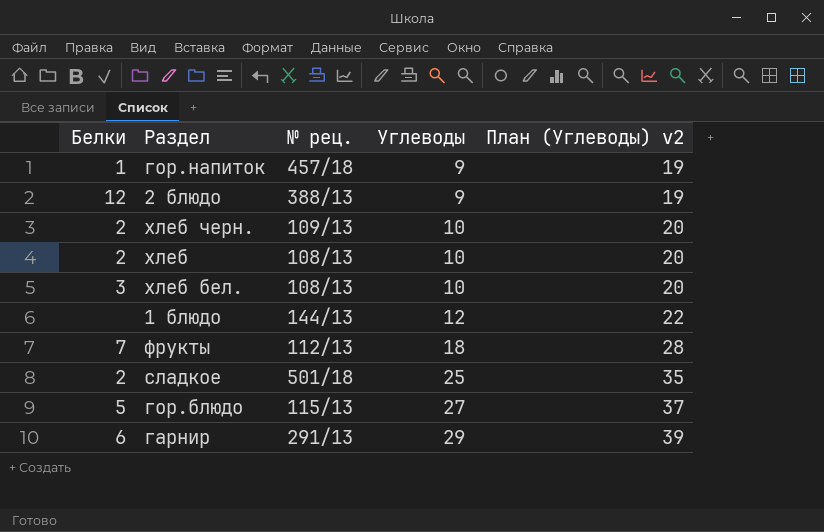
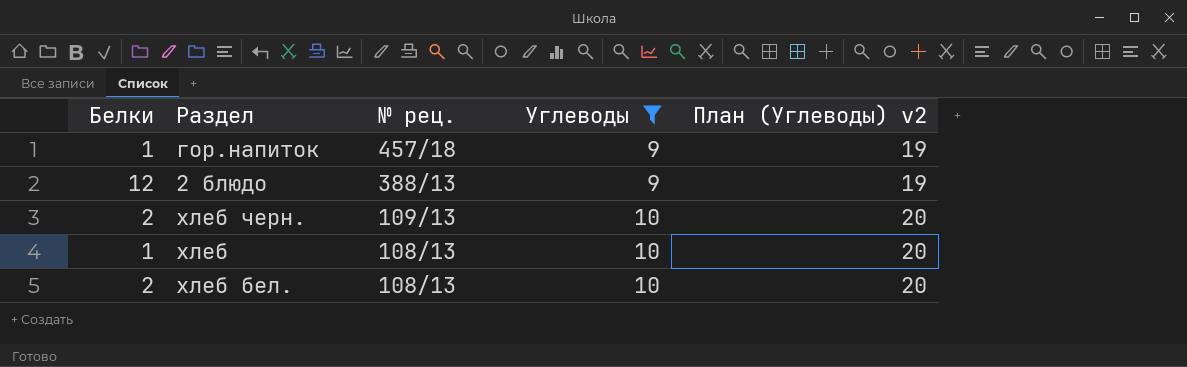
filter: none -> Углеводы <= 10
хлеб | Белки: 2 -> 1
хлеб бел. | Белки: 3 -> 2

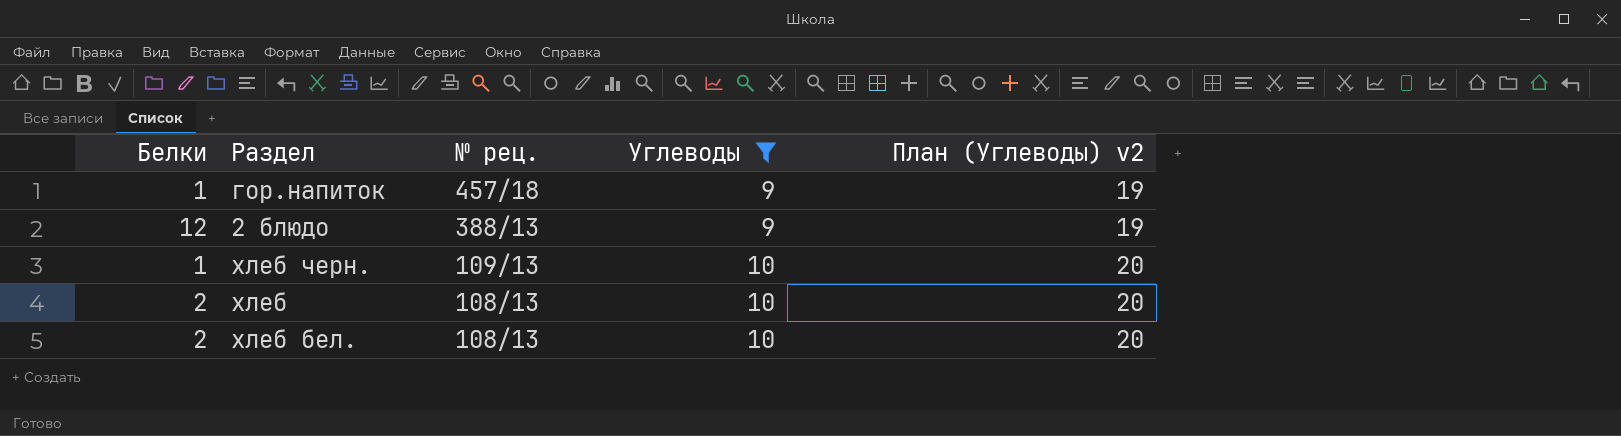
хлеб черн. | Белки: 2 -> 1
хлеб | Белки: 1 -> 2

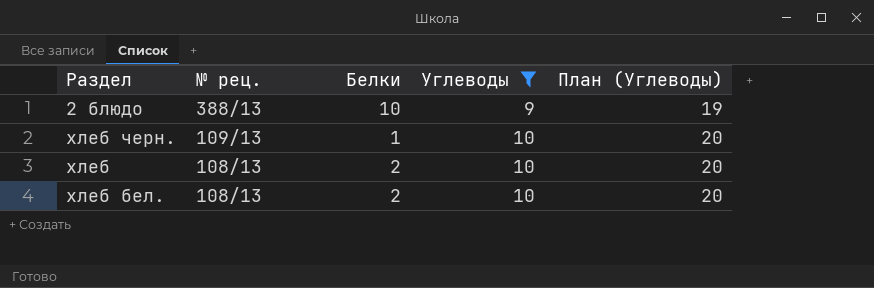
column Белки | position: 1 -> 3
column name: План (Углеводы) v2 -> План (Углеводы)
row гор.напиток: 1 | 457/18 | 9 | 19 -> none
2 блюдо | Белки: 12 -> 10

